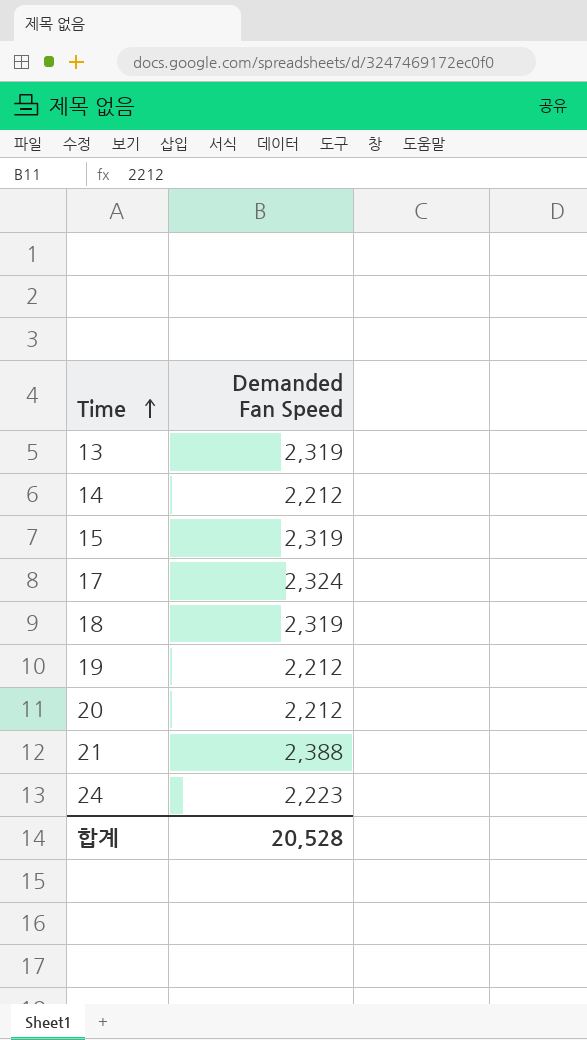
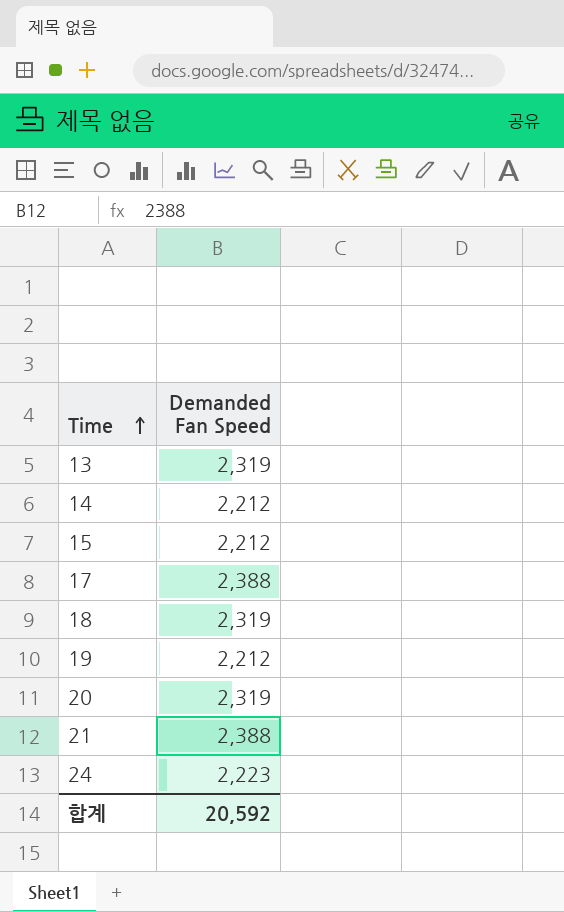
15 | Demanded Fan Speed: 2,319 -> 2,212
17 | Demanded Fan Speed: 2,324 -> 2,388
20 | Demanded Fan Speed: 2,212 -> 2,319
합계 | Demanded Fan Speed: 20,528 -> 20,592

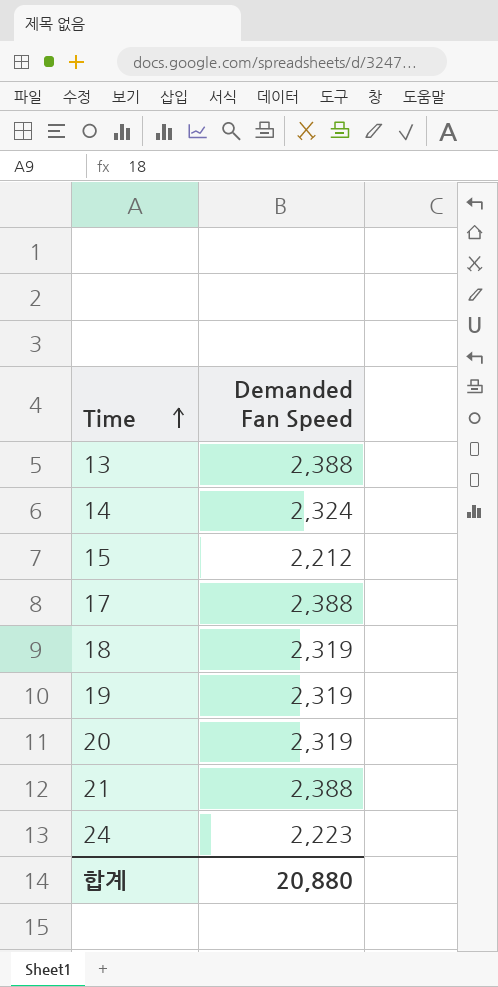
13 | Demanded Fan Speed: 2,319 -> 2,388
14 | Demanded Fan Speed: 2,212 -> 2,324
19 | Demanded Fan Speed: 2,212 -> 2,319
합계 | Demanded Fan Speed: 20,592 -> 20,880

